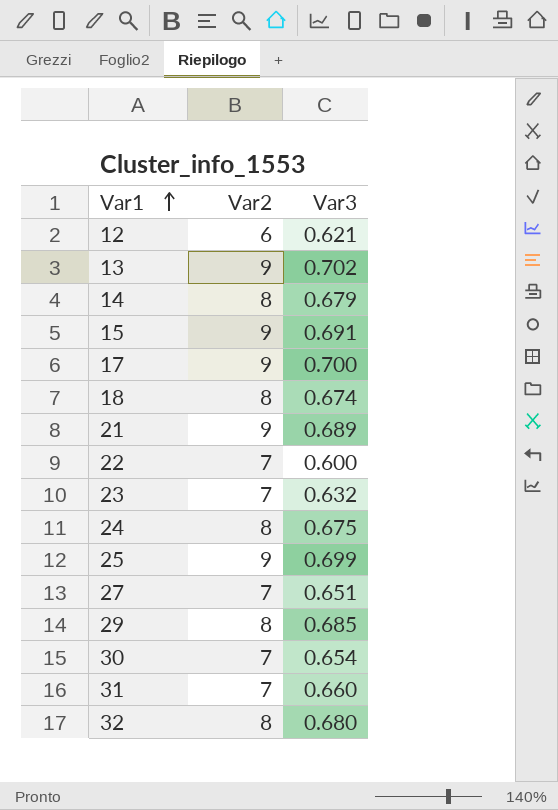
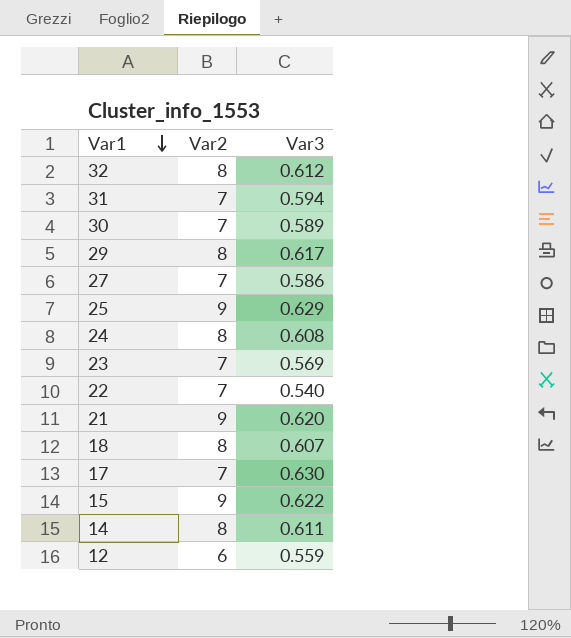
row order: Var1 ascending -> Var1 descending
row 13: 9 | 0.702 -> none
32 | Var3: 0.680 -> 0.612
31 | Var3: 0.660 -> 0.594
30 | Var3: 0.654 -> 0.589
29 | Var3: 0.685 -> 0.617
27 | Var3: 0.651 -> 0.586
25 | Var3: 0.699 -> 0.629
24 | Var3: 0.675 -> 0.608
23 | Var3: 0.632 -> 0.569
22 | Var3: 0.600 -> 0.540
21 | Var3: 0.689 -> 0.620
18 | Var3: 0.674 -> 0.607
17 | Var2: 9 -> 7
17 | Var3: 0.700 -> 0.630
15 | Var3: 0.691 -> 0.622
14 | Var3: 0.679 -> 0.611
12 | Var3: 0.621 -> 0.559

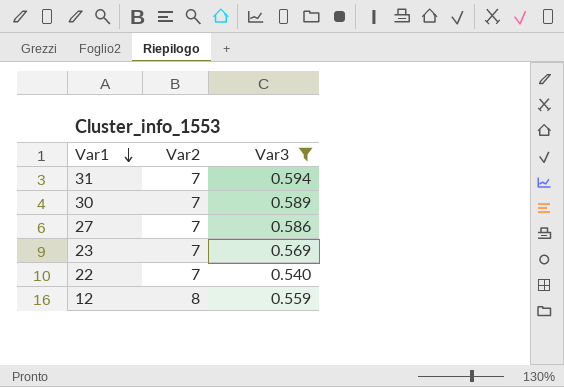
filter: none -> Var3 <= 0.594
12 | Var2: 6 -> 8

